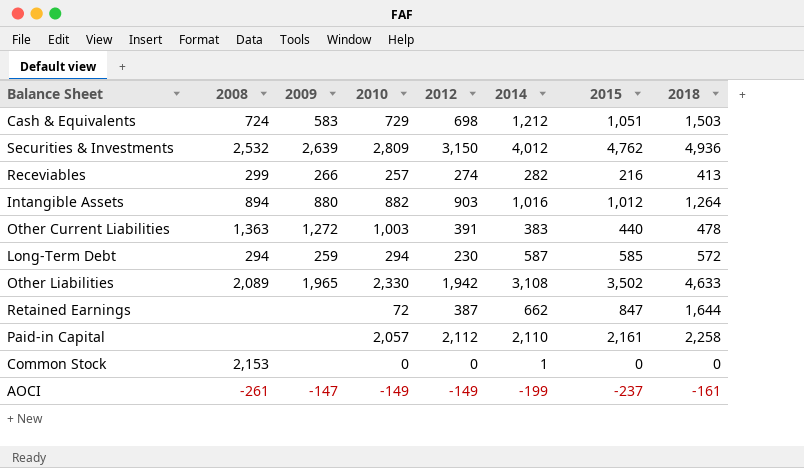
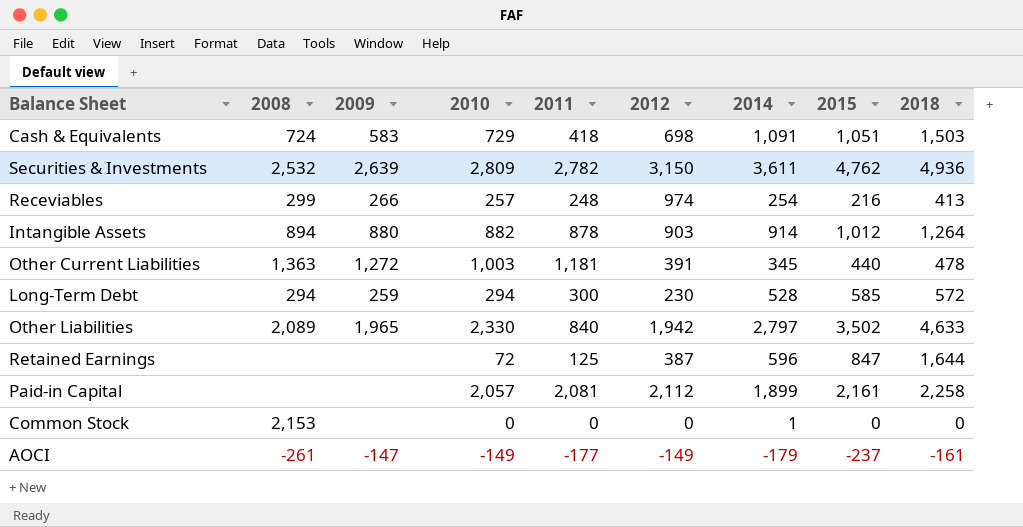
column 2011 | position: none -> 5
Cash & Equivalents | 2014: 1,212 -> 1,091
Securities & Investments | 2014: 4,012 -> 3,611
Receviables | 2012: 274 -> 974
Receviables | 2014: 282 -> 254
Intangible Assets | 2014: 1,016 -> 914
Other Current Liabilities | 2014: 383 -> 345
Long-Term Debt | 2014: 587 -> 528
Other Liabilities | 2014: 3,108 -> 2,797
Retained Earnings | 2014: 662 -> 596
Paid-in Capital | 2014: 2,110 -> 1,899
AOCI | 2014: -199 -> -179

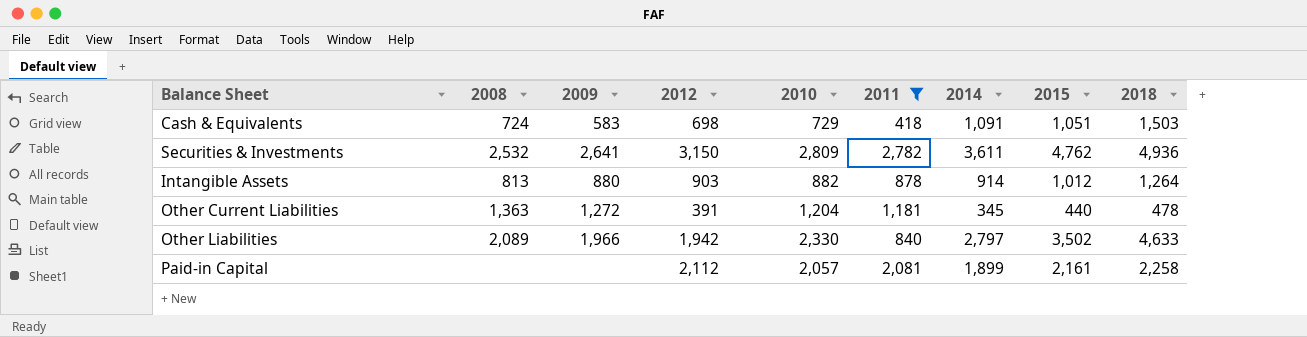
filter: none -> 2011 >= 418
column 2012 | position: 6 -> 4
Securities & Investments | 2009: 2,639 -> 2,641
Intangible Assets | 2008: 894 -> 813
Other Current Liabilities | 2010: 1,003 -> 1,204
Other Liabilities | 2009: 1,965 -> 1,966

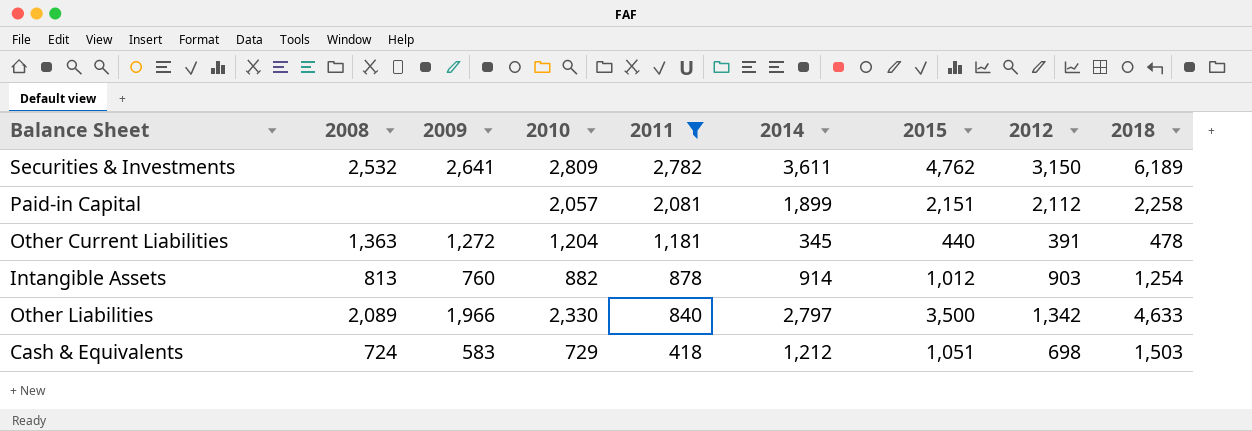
row order: none -> 2011 descending
column 2012 | position: 4 -> 8
Securities & Investments | 2018: 4,936 -> 6,189
Paid-in Capital | 2015: 2,161 -> 2,151
Intangible Assets | 2009: 880 -> 760
Intangible Assets | 2018: 1,264 -> 1,254
Other Liabilities | 2015: 3,502 -> 3,500
Other Liabilities | 2012: 1,942 -> 1,342
Cash & Equivalents | 2014: 1,091 -> 1,212

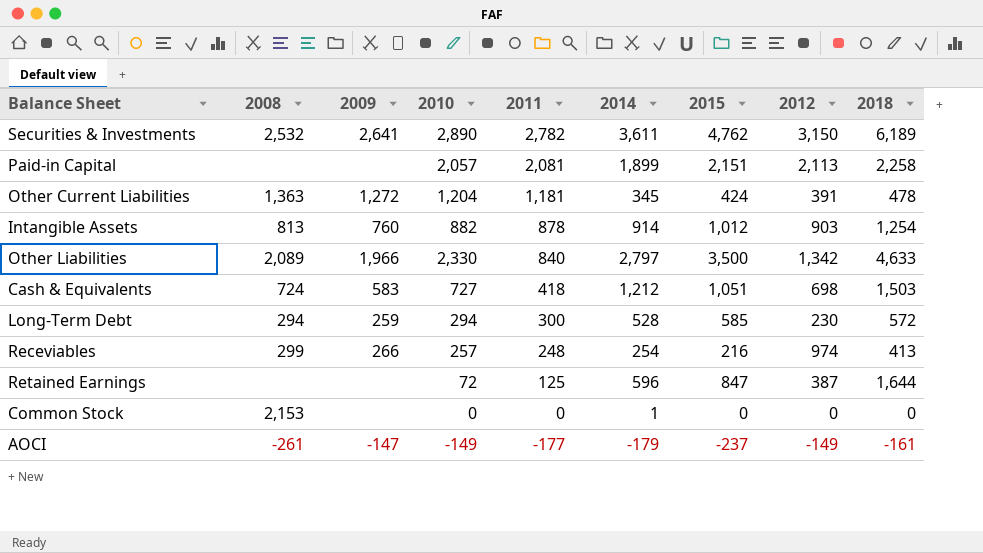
filter: 2011 >= 418 -> none
Securities & Investments | 2010: 2,809 -> 2,890
Paid-in Capital | 2012: 2,112 -> 2,113
Other Current Liabilities | 2015: 440 -> 424
Cash & Equivalents | 2010: 729 -> 727

